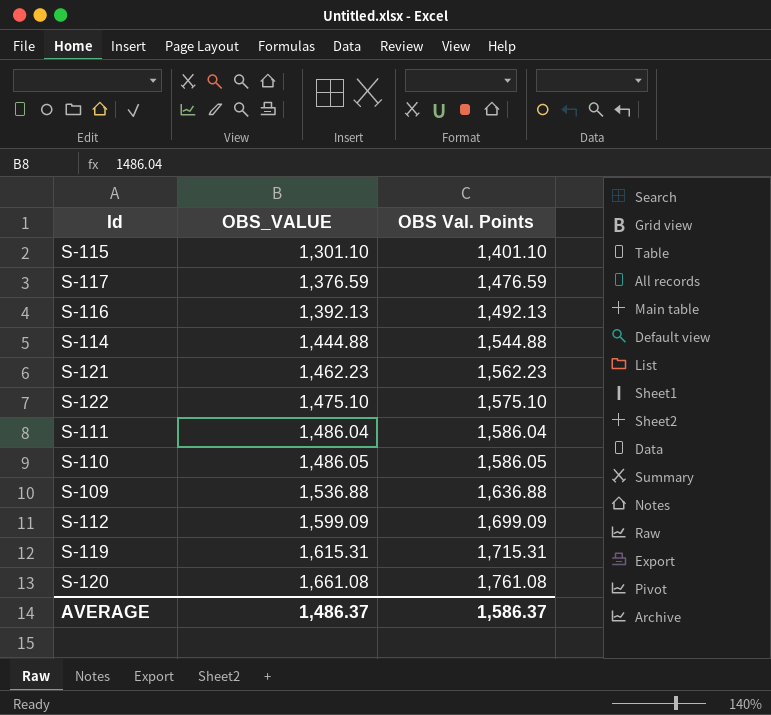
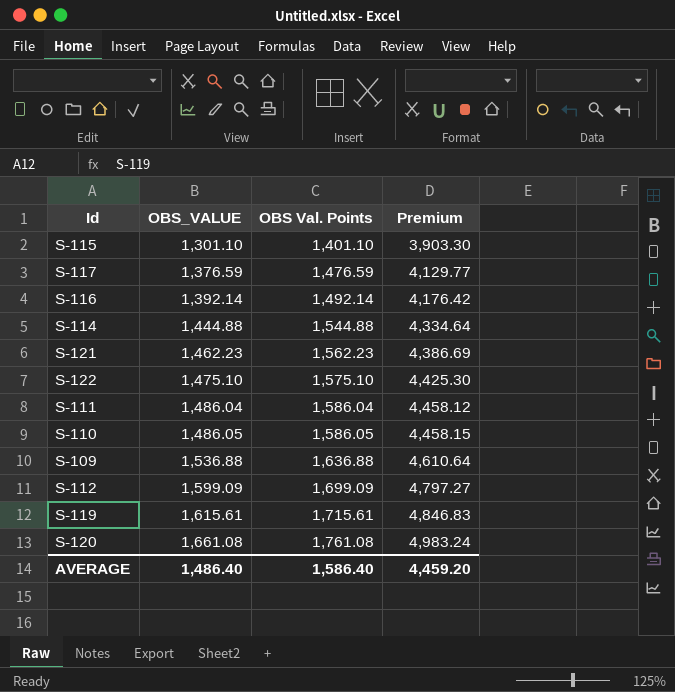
column Premium | formula: none -> [OBS_VALUE] * 3
S-116 | OBS_VALUE: 1,392.13 -> 1,392.14
S-116 | OBS Val. Points: 1,492.13 -> 1,492.14
S-119 | OBS_VALUE: 1,615.31 -> 1,615.61
S-119 | OBS Val. Points: 1,715.31 -> 1,715.61
AVERAGE | OBS_VALUE: 1,486.37 -> 1,486.40
AVERAGE | OBS Val. Points: 1,586.37 -> 1,586.40

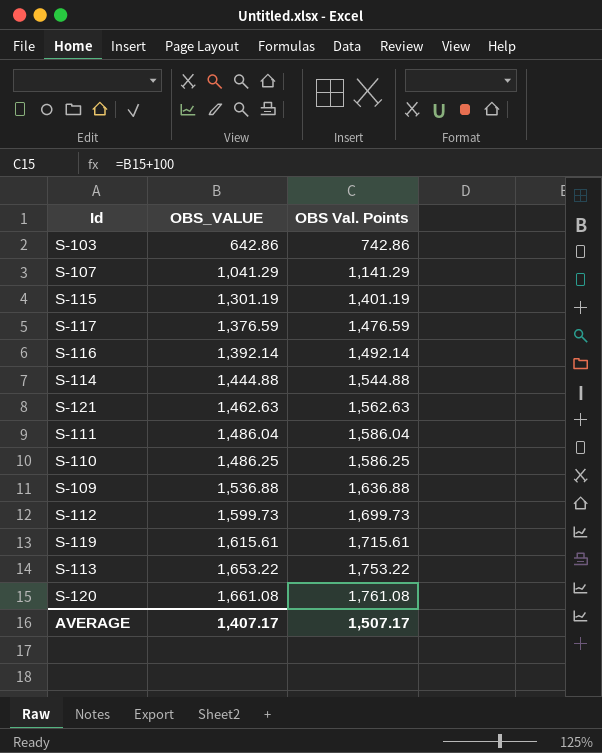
column Premium | formula: [OBS_VALUE] * 3 -> none
row S-122: 1,475.10 | 1,575.10 | 4,425.30 -> none
row S-103: none -> 642.86 | 742.86
row S-107: none -> 1,041.29 | 1,141.29
S-115 | OBS_VALUE: 1,301.10 -> 1,301.19
S-115 | OBS Val. Points: 1,401.10 -> 1,401.19
S-121 | OBS_VALUE: 1,462.23 -> 1,462.63
S-121 | OBS Val. Points: 1,562.23 -> 1,562.63
S-110 | OBS_VALUE: 1,486.05 -> 1,486.25
S-110 | OBS Val. Points: 1,586.05 -> 1,586.25
S-112 | OBS_VALUE: 1,599.09 -> 1,599.73
S-112 | OBS Val. Points: 1,699.09 -> 1,699.73
row S-113: none -> 1,653.22 | 1,753.22
AVERAGE | OBS_VALUE: 1,486.40 -> 1,407.17
AVERAGE | OBS Val. Points: 1,586.40 -> 1,507.17

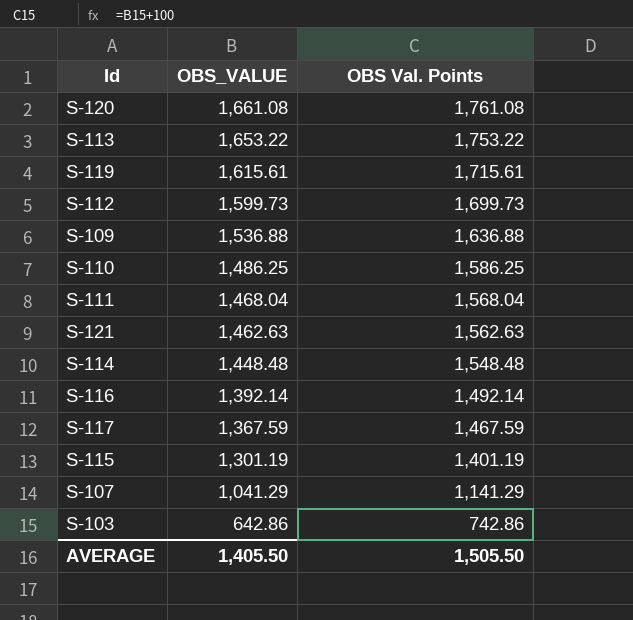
row order: OBS_VALUE ascending -> OBS_VALUE descending
S-111 | OBS_VALUE: 1,486.04 -> 1,468.04
S-111 | OBS Val. Points: 1,586.04 -> 1,568.04
S-114 | OBS_VALUE: 1,444.88 -> 1,448.48
S-114 | OBS Val. Points: 1,544.88 -> 1,548.48
S-117 | OBS_VALUE: 1,376.59 -> 1,367.59
S-117 | OBS Val. Points: 1,476.59 -> 1,467.59
AVERAGE | OBS_VALUE: 1,407.17 -> 1,405.50
AVERAGE | OBS Val. Points: 1,507.17 -> 1,505.50

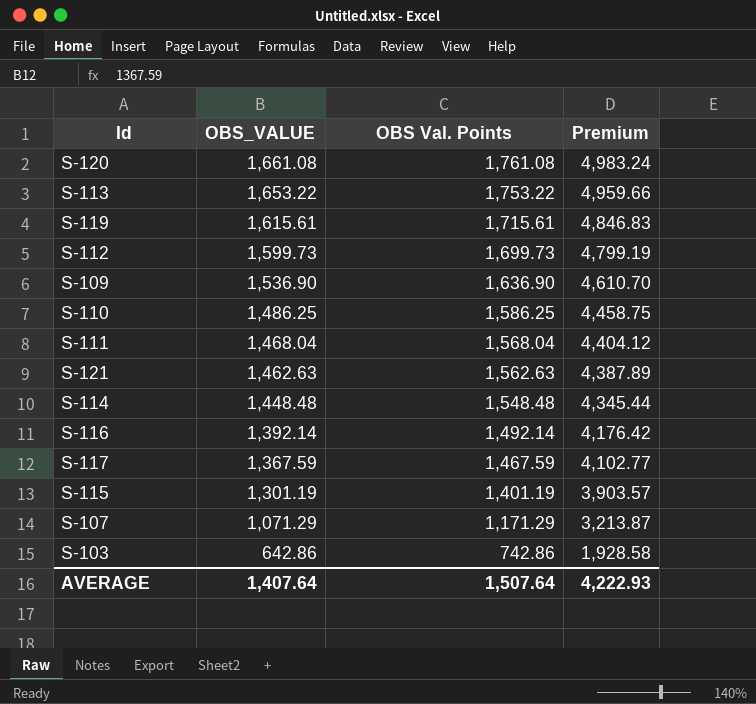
column Premium | formula: none -> [OBS_VALUE] * 3
S-109 | OBS_VALUE: 1,536.88 -> 1,536.90
S-109 | OBS Val. Points: 1,636.88 -> 1,636.90
S-107 | OBS_VALUE: 1,041.29 -> 1,071.29
S-107 | OBS Val. Points: 1,141.29 -> 1,171.29
AVERAGE | OBS_VALUE: 1,405.50 -> 1,407.64
AVERAGE | OBS Val. Points: 1,505.50 -> 1,507.64

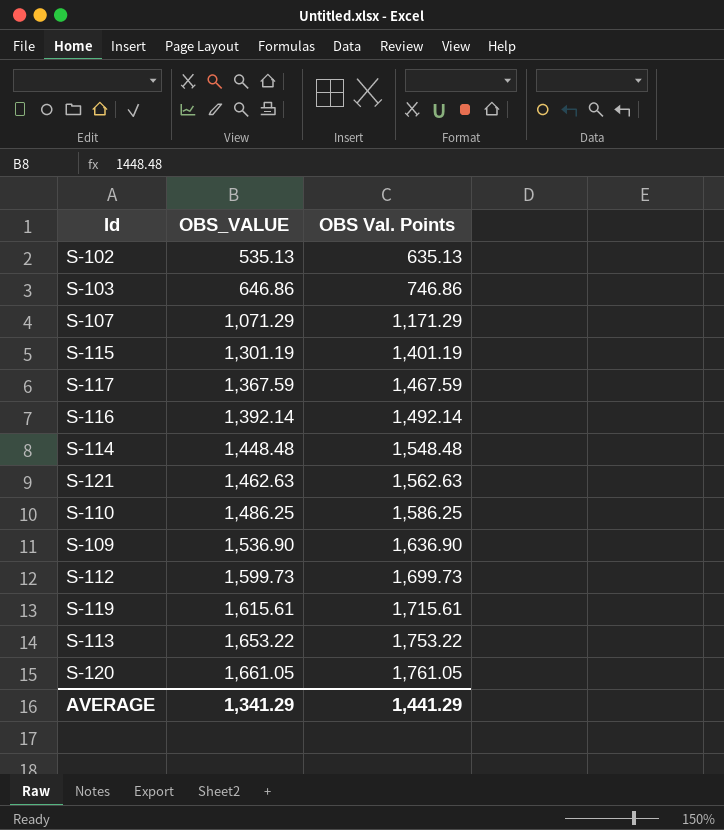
row order: OBS_VALUE descending -> OBS_VALUE ascending
column Premium | formula: [OBS_VALUE] * 3 -> none
row S-111: 1,468.04 | 1,568.04 | 4,404.12 -> none
row S-102: none -> 535.13 | 635.13
S-103 | OBS_VALUE: 642.86 -> 646.86
S-103 | OBS Val. Points: 742.86 -> 746.86
S-120 | OBS_VALUE: 1,661.08 -> 1,661.05
S-120 | OBS Val. Points: 1,761.08 -> 1,761.05
AVERAGE | OBS_VALUE: 1,407.64 -> 1,341.29
AVERAGE | OBS Val. Points: 1,507.64 -> 1,441.29

